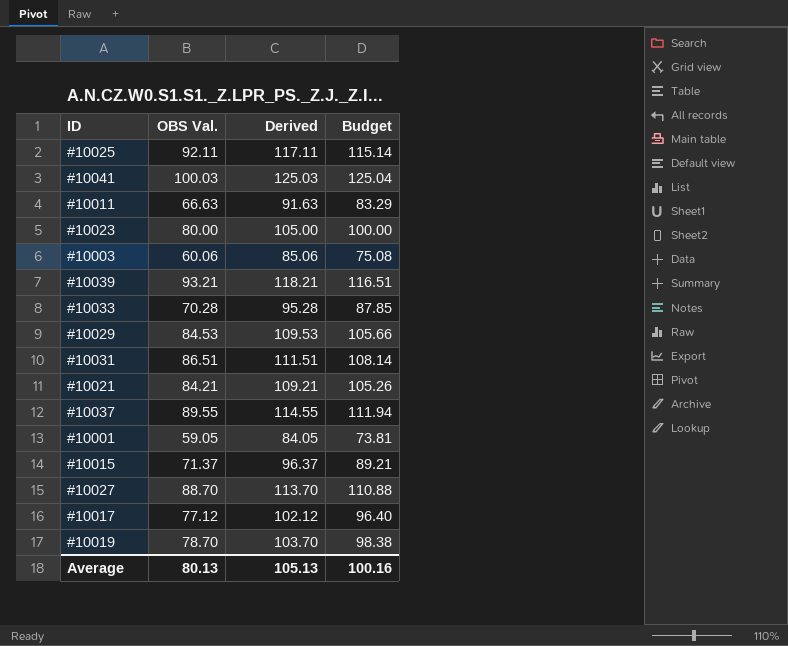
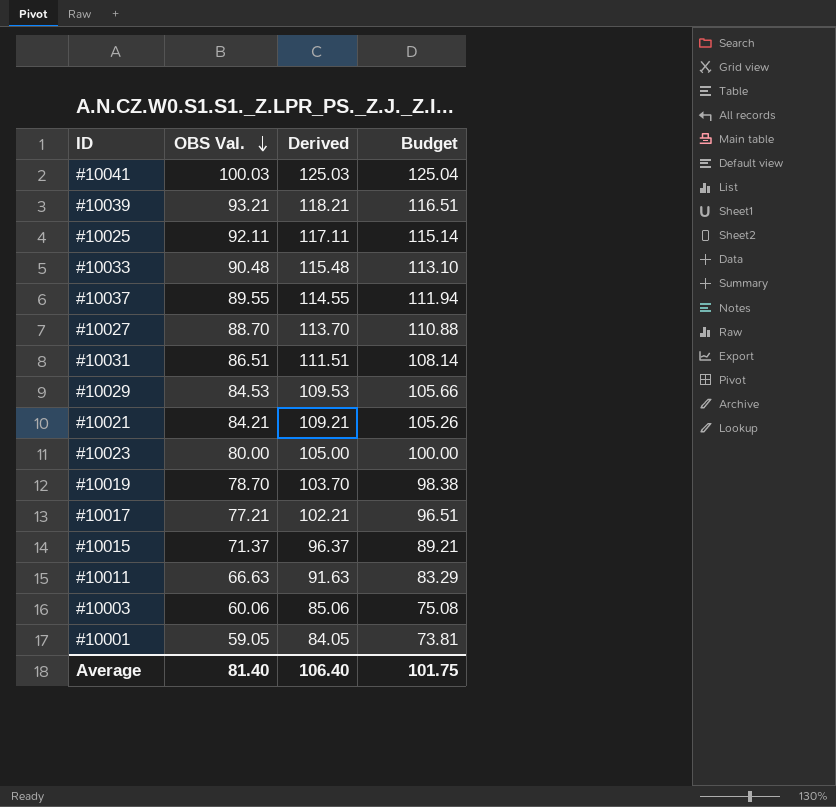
row order: none -> OBS Val. descending
#10033 | OBS Val.: 70.28 -> 90.48
#10033 | Derived: 95.28 -> 115.48
#10033 | Budget: 87.85 -> 113.10
#10017 | OBS Val.: 77.12 -> 77.21
#10017 | Derived: 102.12 -> 102.21
#10017 | Budget: 96.40 -> 96.51
Average | OBS Val.: 80.13 -> 81.40
Average | Derived: 105.13 -> 106.40
Average | Budget: 100.16 -> 101.75

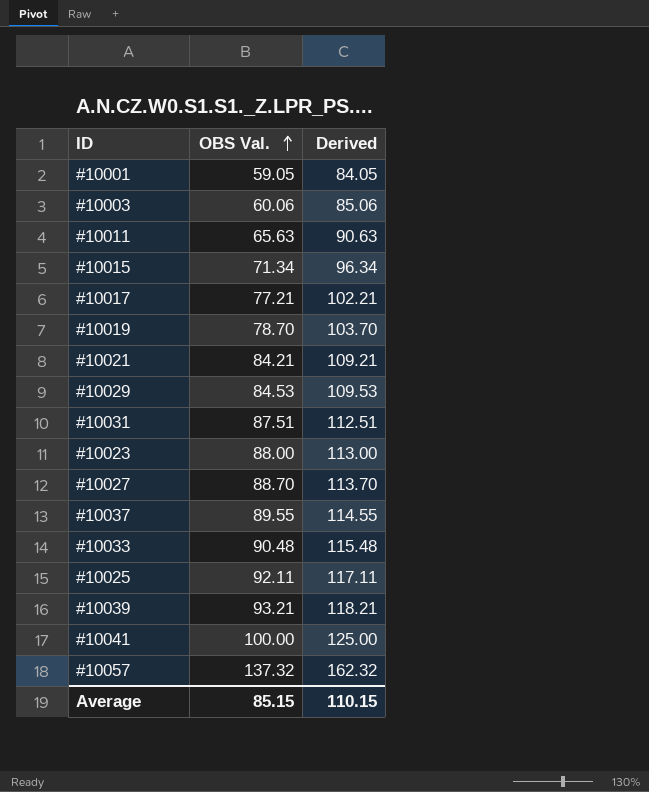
row order: OBS Val. descending -> OBS Val. ascending
column Budget | formula: [OBS Val.] * 1.25 -> none
#10011 | OBS Val.: 66.63 -> 65.63
#10011 | Derived: 91.63 -> 90.63
#10015 | OBS Val.: 71.37 -> 71.34
#10015 | Derived: 96.37 -> 96.34
#10031 | OBS Val.: 86.51 -> 87.51
#10031 | Derived: 111.51 -> 112.51
#10023 | OBS Val.: 80.00 -> 88.00
#10023 | Derived: 105.00 -> 113.00
#10041 | OBS Val.: 100.03 -> 100.00
#10041 | Derived: 125.03 -> 125.00
row #10057: none -> 137.32 | 162.32
Average | OBS Val.: 81.40 -> 85.15
Average | Derived: 106.40 -> 110.15

